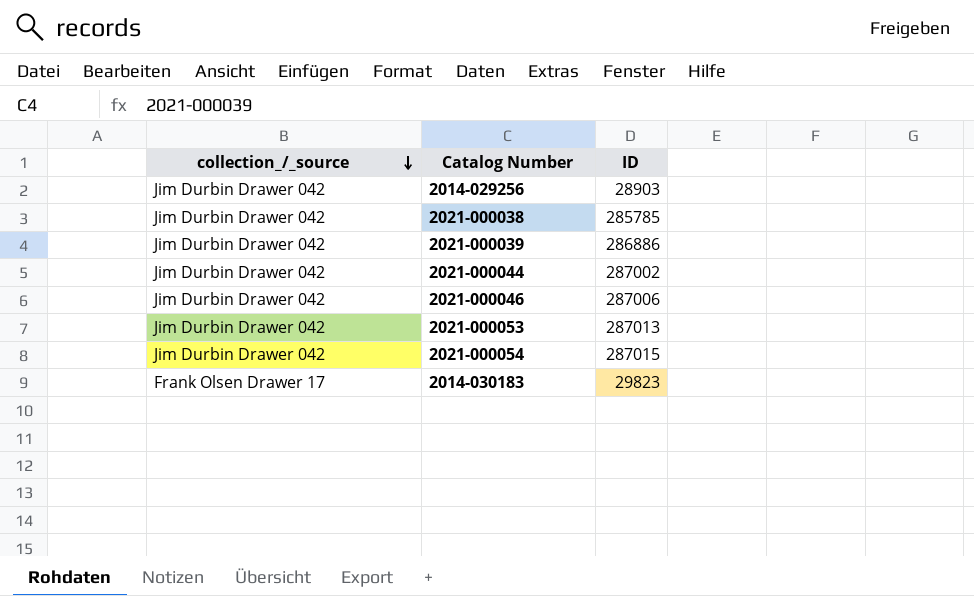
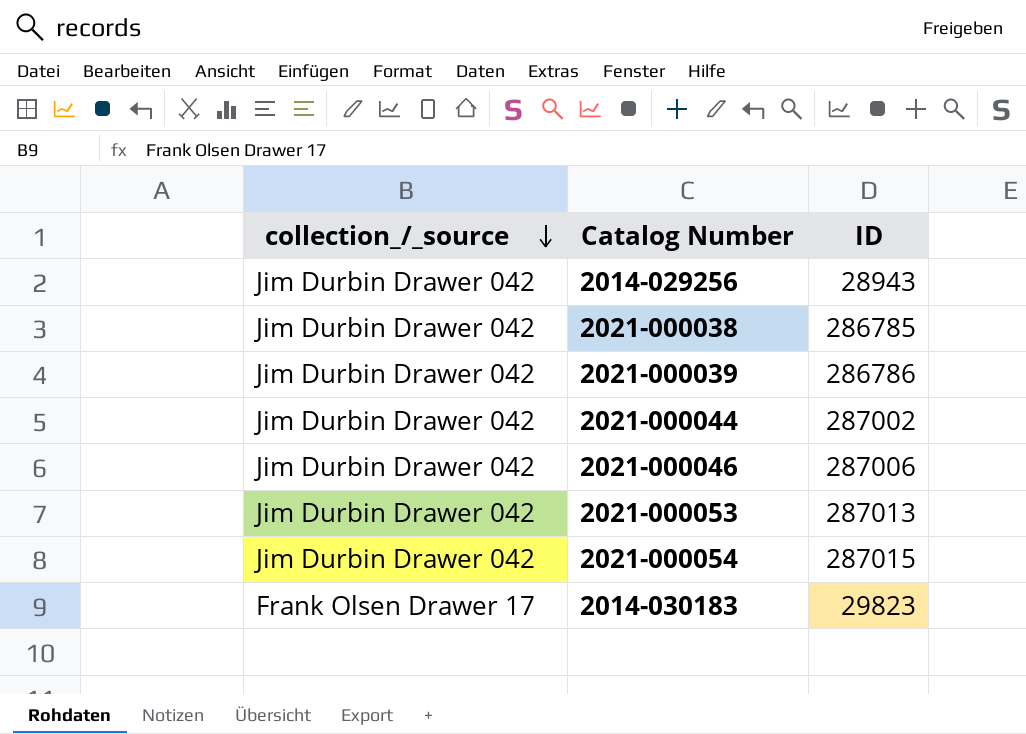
2014-029256 | ID: 28903 -> 28943
2021-000038 | ID: 285785 -> 286785
2021-000039 | ID: 286886 -> 286786

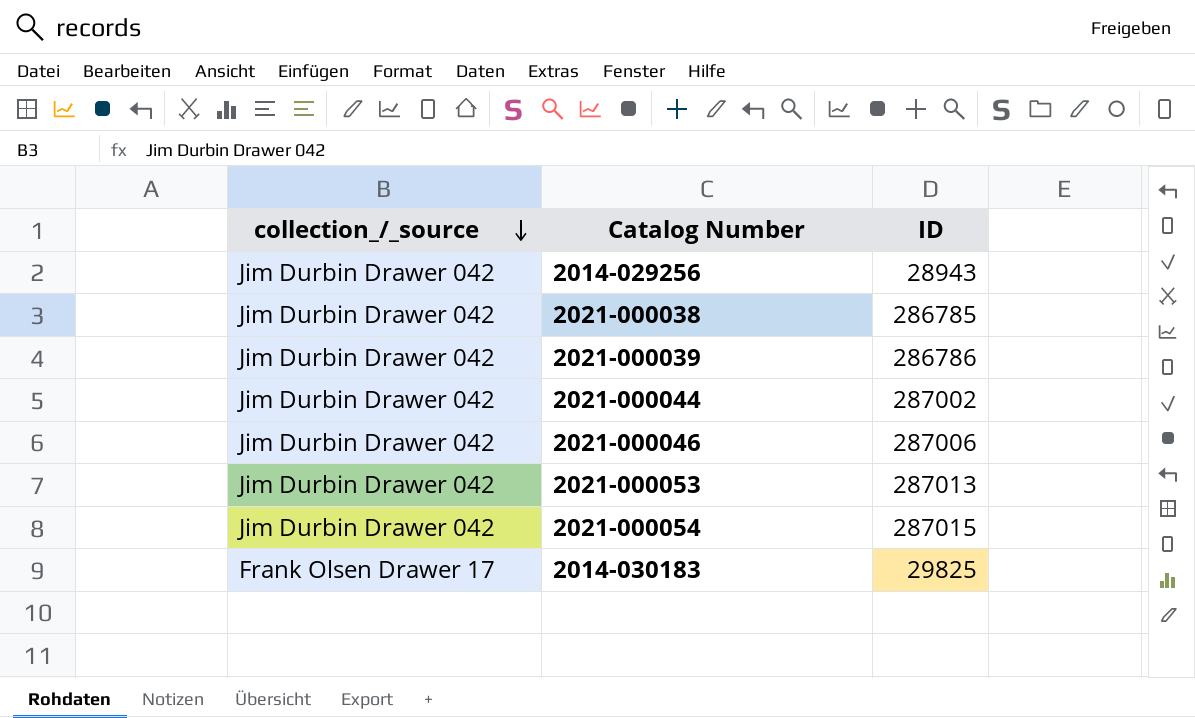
2014-030183 | ID: 29823 -> 29825

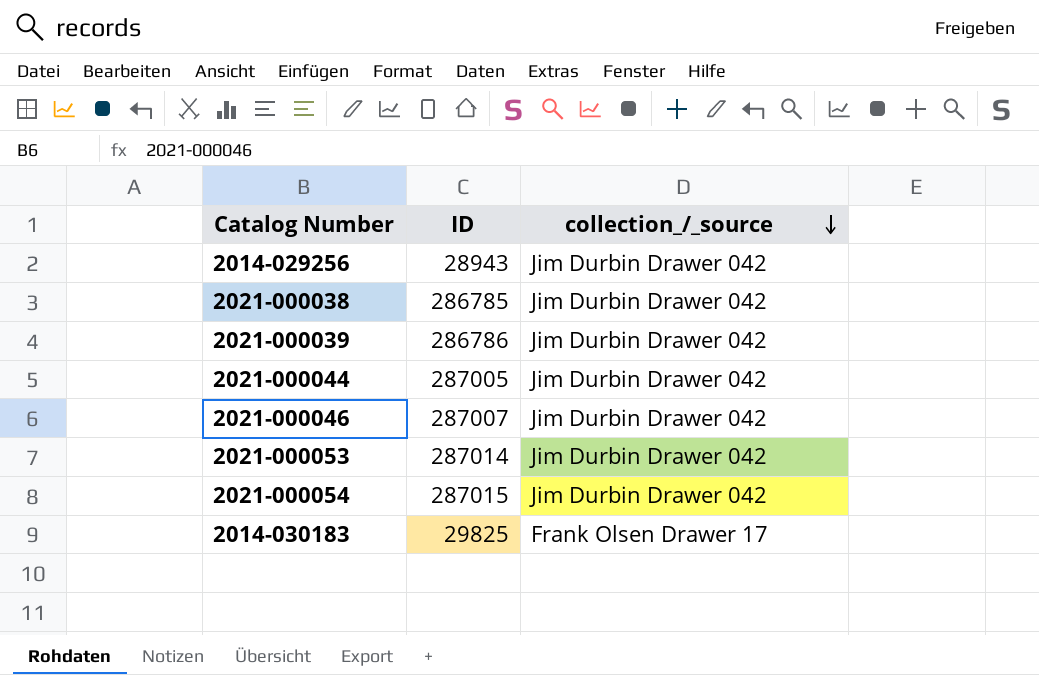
column collection_/_source | position: 1 -> 3
2021-000044 | ID: 287002 -> 287005
2021-000046 | ID: 287006 -> 287007
2021-000053 | ID: 287013 -> 287014

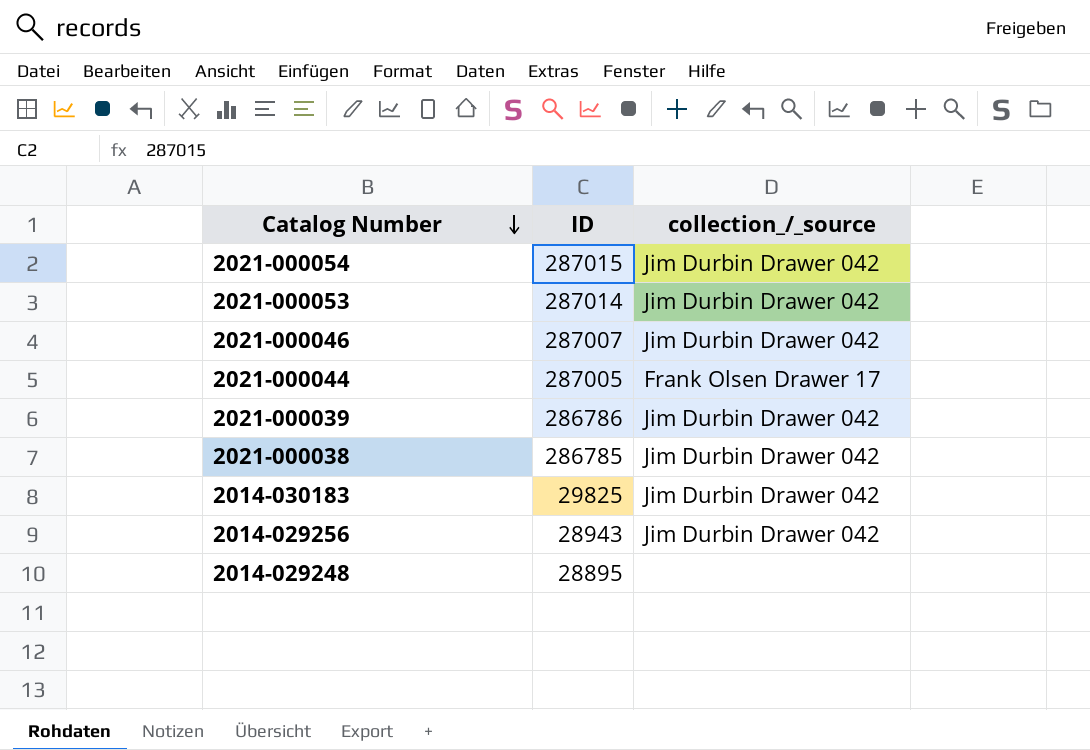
row order: collection_/_source descending -> Catalog Number descending
2021-000044 | collection_/_source: Jim Durbin Drawer 042 -> Frank Olsen Drawer 17
2014-030183 | collection_/_source: Frank Olsen Drawer 17 -> Jim Durbin Drawer 042
row 2014-029248: none -> 28895 | none

